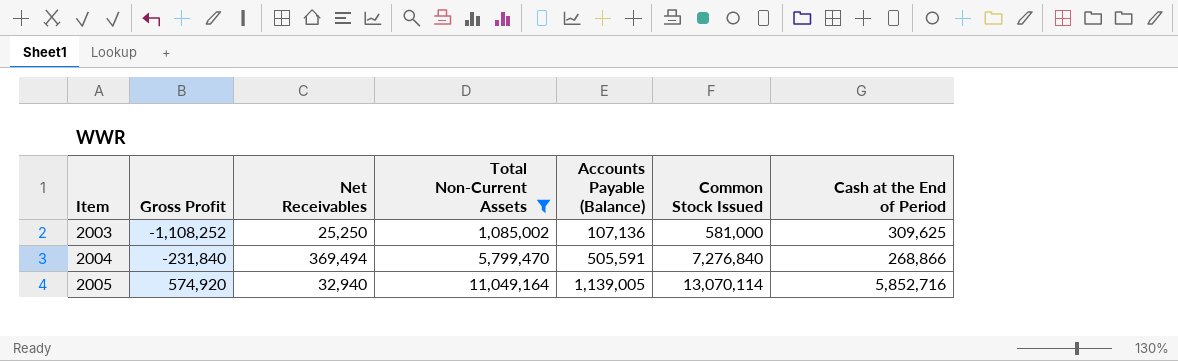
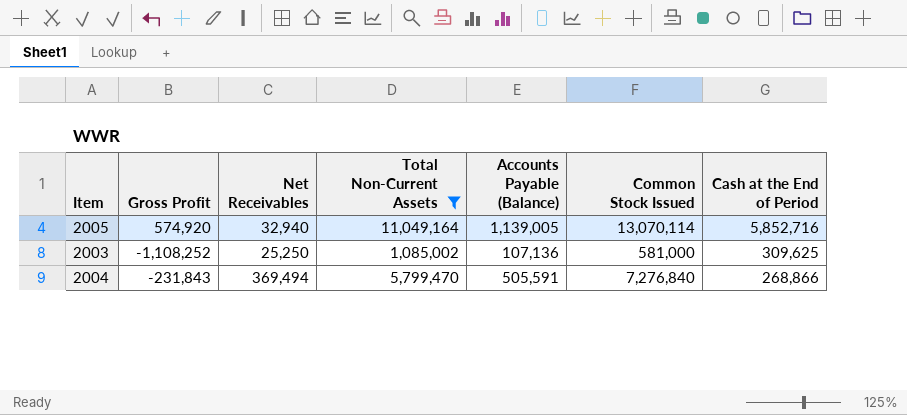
row order: Item ascending -> Cash at the End of Period descending
2004 | Gross Profit: -231,840 -> -231,843

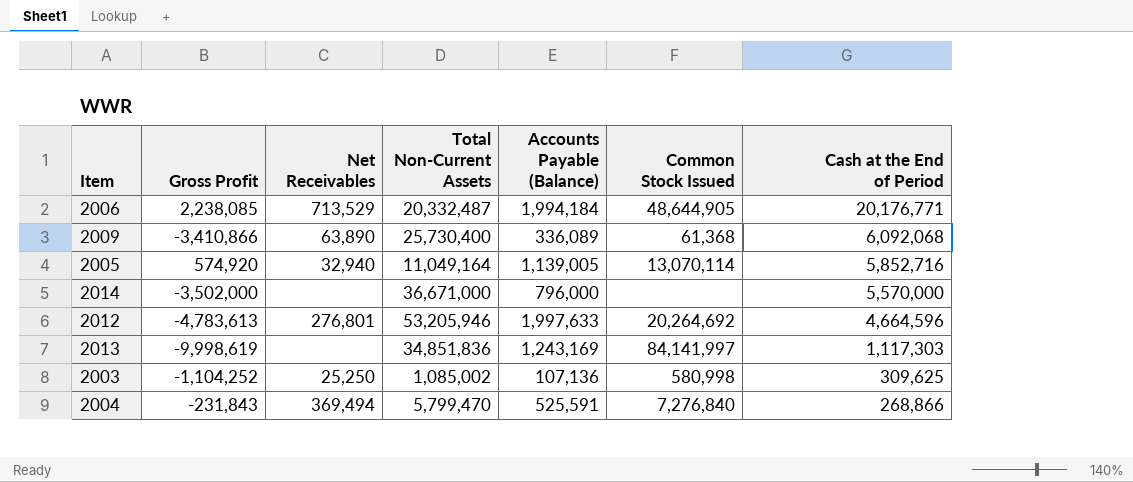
filter: Total Non-Current Assets <= 11,049,164 -> none
2003 | Gross Profit: -1,108,252 -> -1,104,252
2003 | Common Stock Issued: 581,000 -> 580,998
2004 | Accounts Payable (Balance): 505,591 -> 525,591

